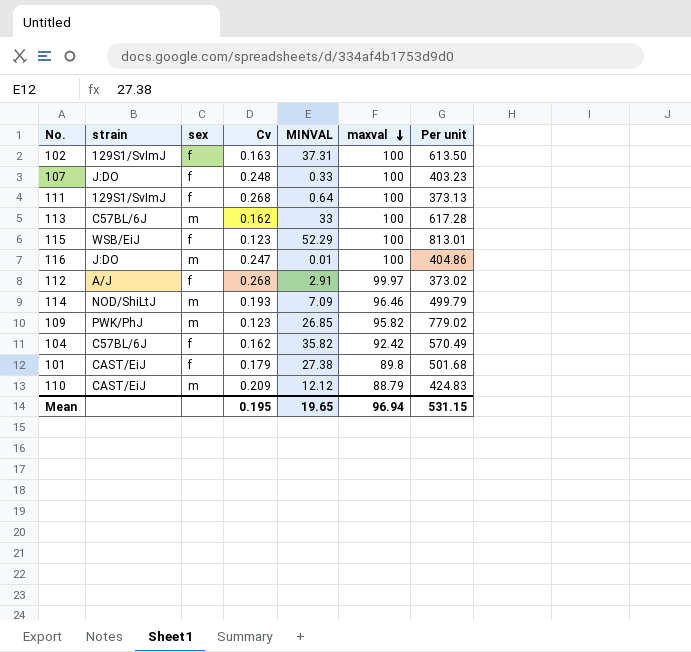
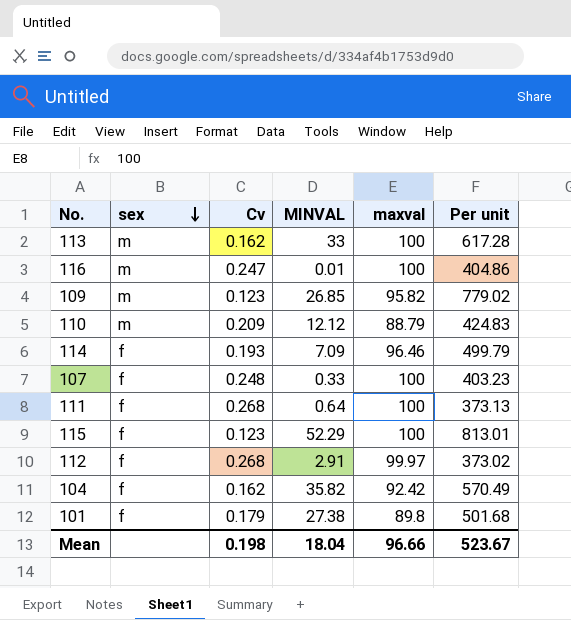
row order: maxval descending -> sex descending
column strain | position: 2 -> none
row 102: 129S1/SvImJ | f | 0.163 | 37.31 | 100 | 613.50 -> none
114 | sex: m -> f
Mean | Cv: 0.195 -> 0.198
Mean | MINVAL: 19.65 -> 18.04
Mean | maxval: 96.94 -> 96.66
Mean | Per unit: 531.15 -> 523.67

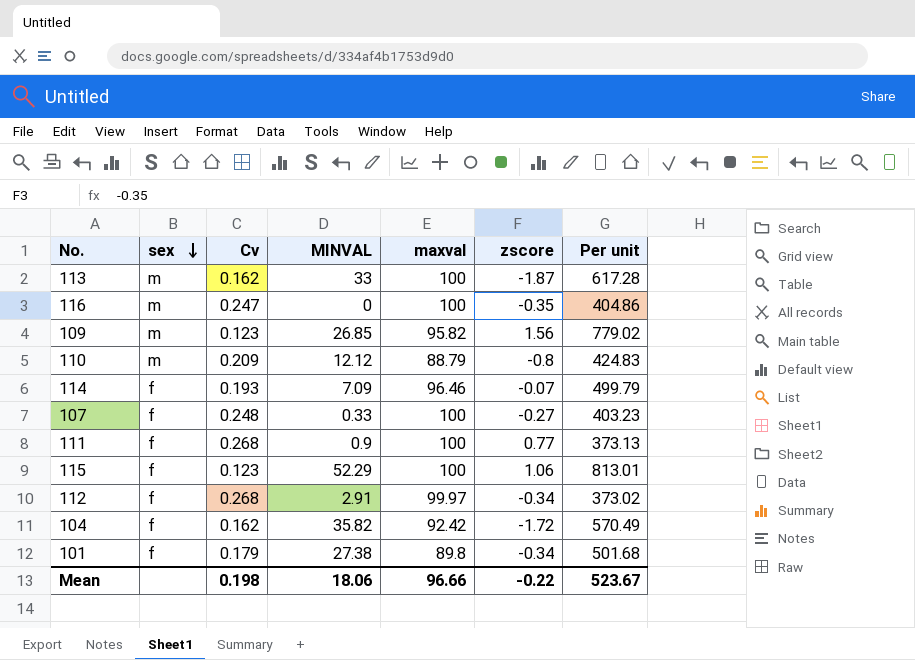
column zscore | position: none -> 6
116 | MINVAL: 0.01 -> 0
111 | MINVAL: 0.64 -> 0.9
Mean | MINVAL: 18.04 -> 18.06

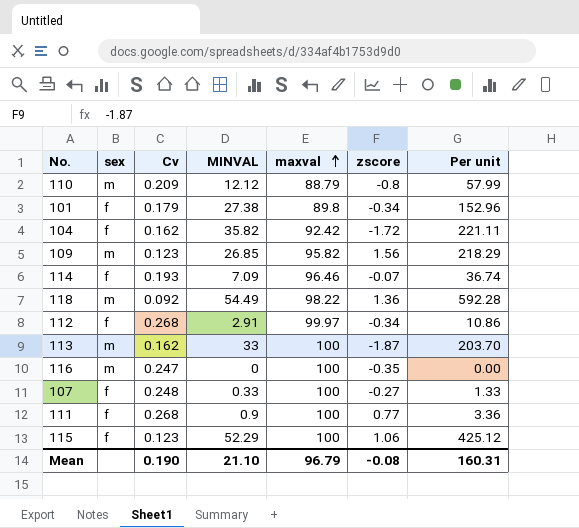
row order: sex descending -> maxval ascending
column Per unit | formula: [maxval] / [Cv] -> [MINVAL] / [Cv]
row 118: none -> m | 0.092 | 54.49 | 98.22 | 1.36 | 592.28
Mean | Cv: 0.198 -> 0.190
Mean | MINVAL: 18.06 -> 21.10
Mean | maxval: 96.66 -> 96.79
Mean | zscore: -0.22 -> -0.08
Mean | Per unit: 523.67 -> 160.31

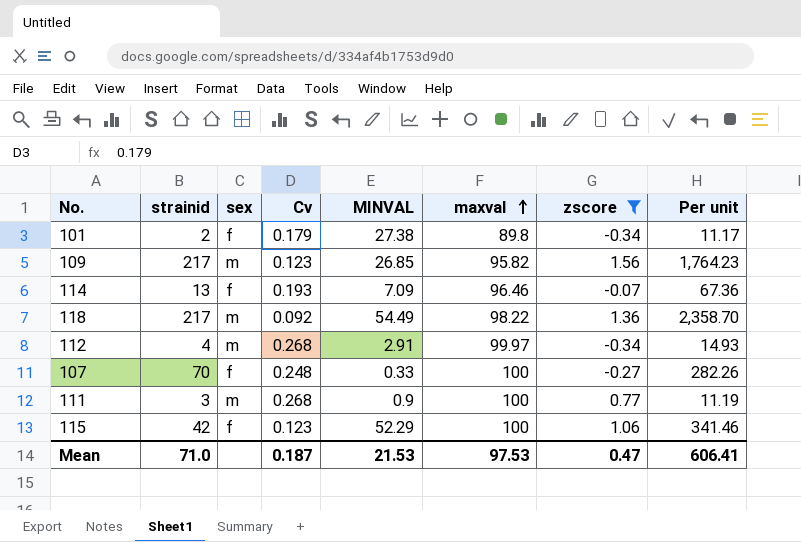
filter: none -> zscore >= -0.34
column strainid | position: none -> 2
column Per unit | formula: [MINVAL] / [Cv] -> [strainid] / [Cv]
112 | sex: f -> m
111 | sex: f -> m
Mean | Cv: 0.190 -> 0.187
Mean | MINVAL: 21.10 -> 21.53
Mean | maxval: 96.79 -> 97.53
Mean | zscore: -0.08 -> 0.47
Mean | Per unit: 160.31 -> 606.41

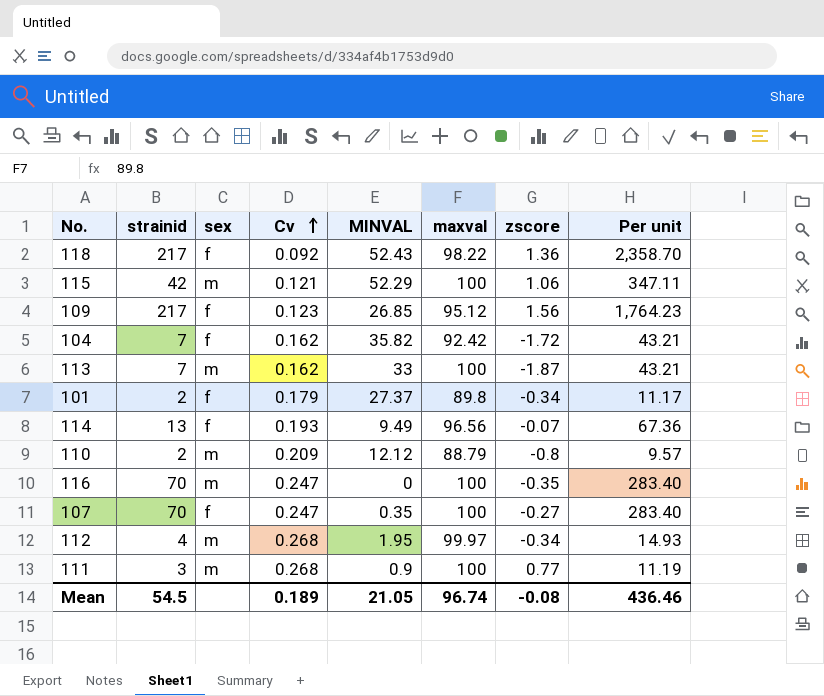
filter: zscore >= -0.34 -> none
row order: maxval ascending -> Cv ascending
118 | sex: m -> f
118 | MINVAL: 54.49 -> 52.43
115 | sex: f -> m
115 | Cv: 0.123 -> 0.121
115 | Per unit: 341.46 -> 347.11
109 | sex: m -> f
109 | maxval: 95.82 -> 95.12
101 | MINVAL: 27.38 -> 27.37
114 | MINVAL: 7.09 -> 9.49
114 | maxval: 96.46 -> 96.56
107 | Cv: 0.248 -> 0.247
107 | MINVAL: 0.33 -> 0.35
107 | Per unit: 282.26 -> 283.40
112 | MINVAL: 2.91 -> 1.95
Mean | strainid: 71.0 -> 54.5
Mean | Cv: 0.187 -> 0.189
Mean | MINVAL: 21.53 -> 21.05
Mean | maxval: 97.53 -> 96.74
Mean | zscore: 0.47 -> -0.08
Mean | Per unit: 606.41 -> 436.46

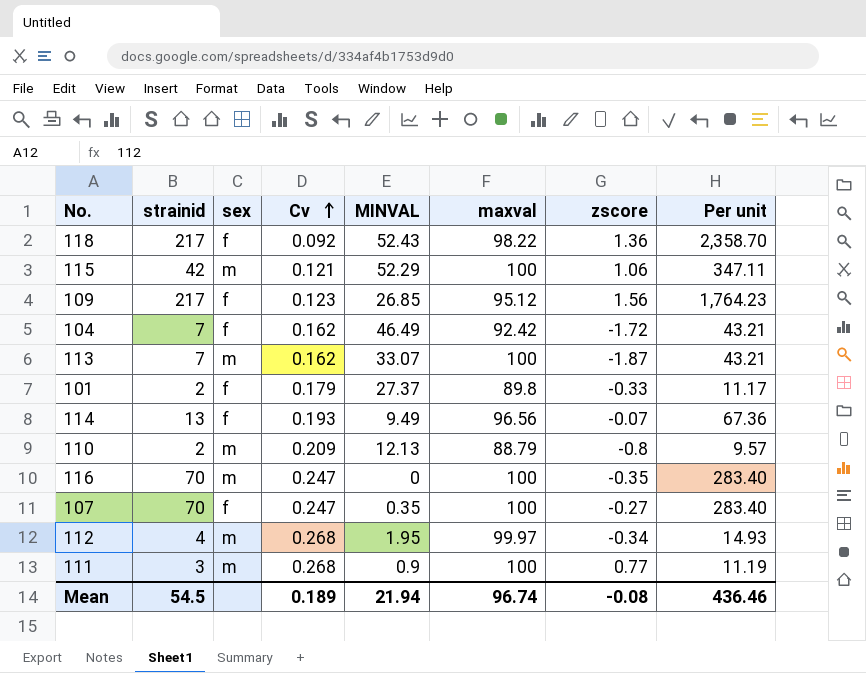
104 | MINVAL: 35.82 -> 46.49
113 | MINVAL: 33 -> 33.07
101 | zscore: -0.34 -> -0.33
110 | MINVAL: 12.12 -> 12.13
Mean | MINVAL: 21.05 -> 21.94

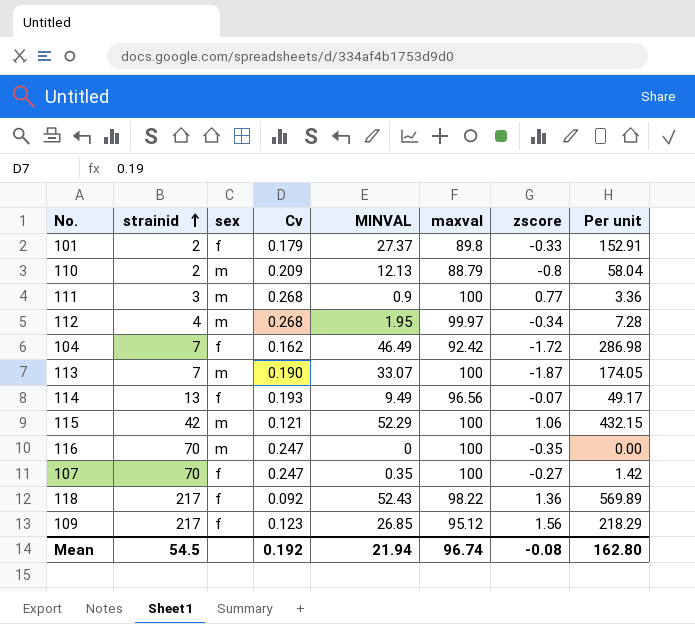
row order: Cv ascending -> strainid ascending
column Per unit | formula: [strainid] / [Cv] -> [MINVAL] / [Cv]
113 | Cv: 0.162 -> 0.190
Mean | Cv: 0.189 -> 0.192
Mean | Per unit: 436.46 -> 162.80

